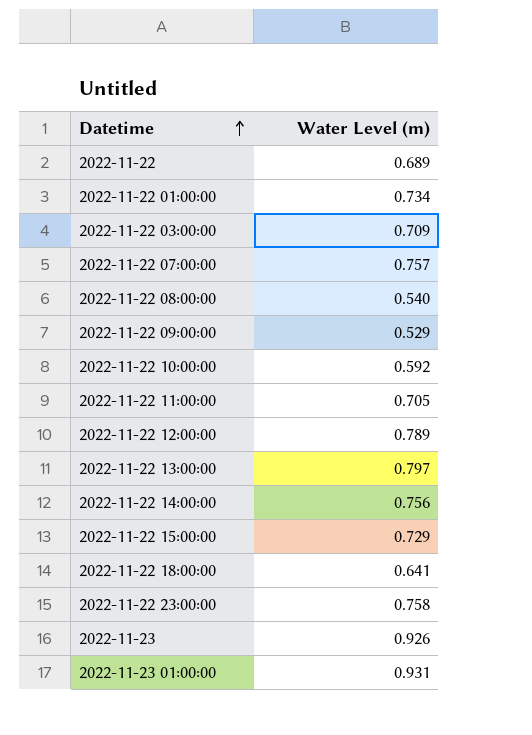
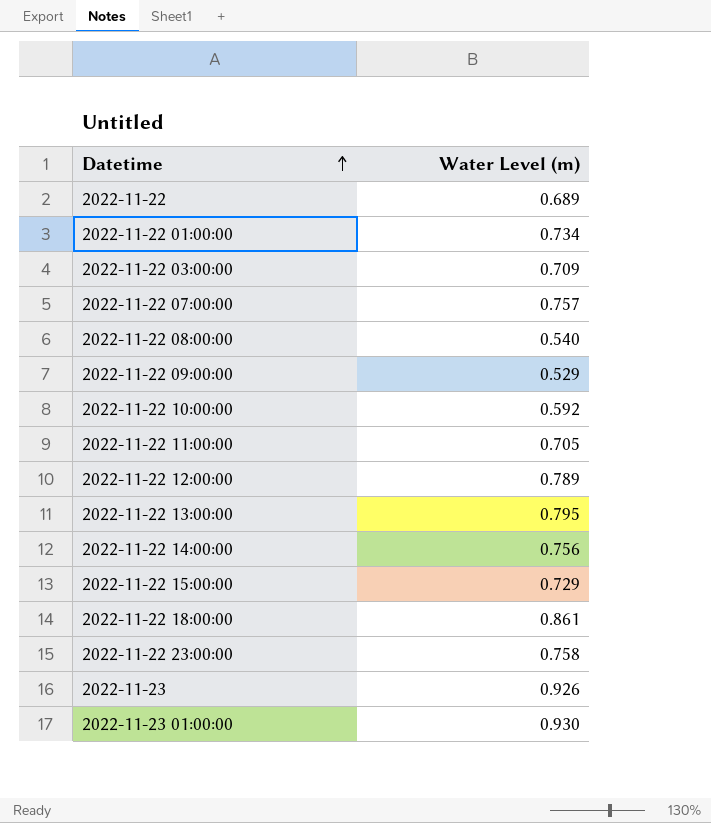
2022-11-22 13:00:00 | Water Level (m): 0.797 -> 0.795
2022-11-22 18:00:00 | Water Level (m): 0.641 -> 0.861
2022-11-23 01:00:00 | Water Level (m): 0.931 -> 0.930

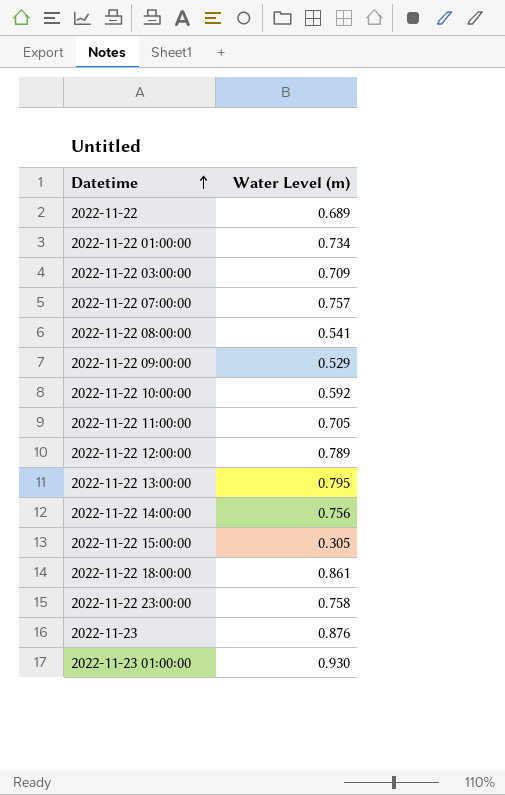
2022-11-22 08:00:00 | Water Level (m): 0.540 -> 0.541
2022-11-22 15:00:00 | Water Level (m): 0.729 -> 0.305
2022-11-23 | Water Level (m): 0.926 -> 0.876

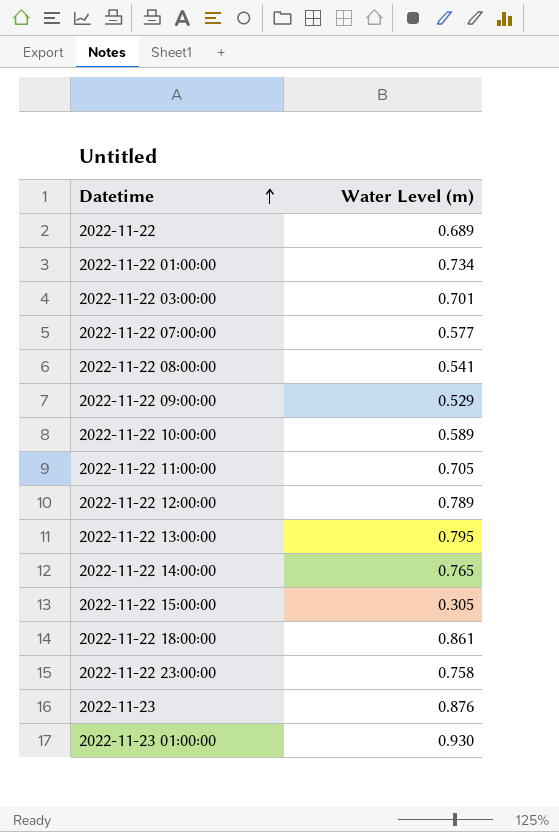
2022-11-22 03:00:00 | Water Level (m): 0.709 -> 0.701
2022-11-22 07:00:00 | Water Level (m): 0.757 -> 0.577
2022-11-22 10:00:00 | Water Level (m): 0.592 -> 0.589
2022-11-22 14:00:00 | Water Level (m): 0.756 -> 0.765

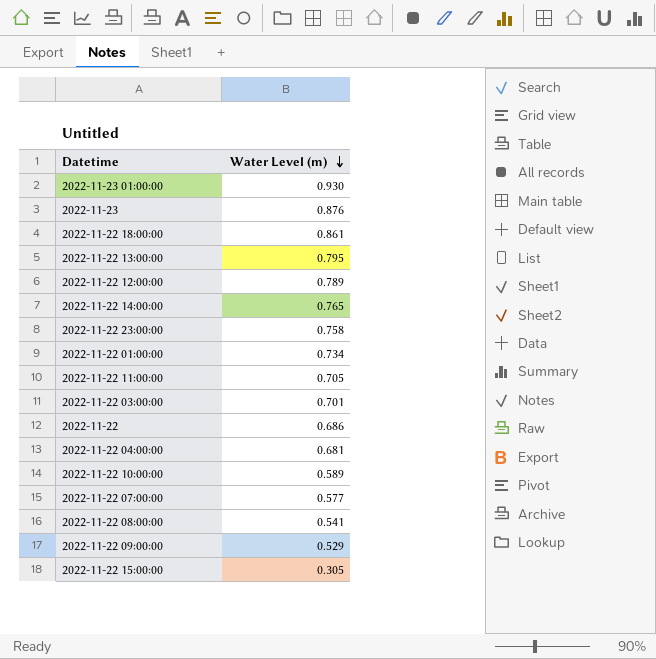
row order: Datetime ascending -> Water Level (m) descending
2022-11-22 | Water Level (m): 0.689 -> 0.686
row 2022-11-22 04:00:00: none -> 0.681

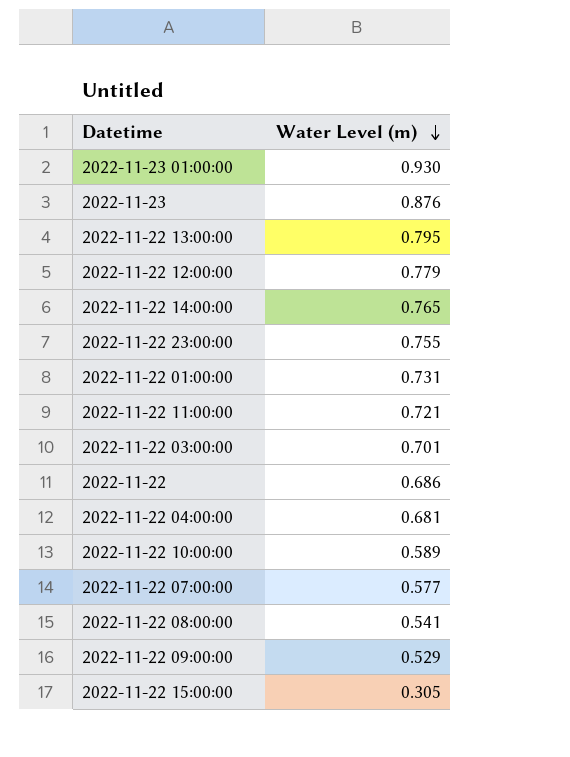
row 2022-11-22 18:00:00: 0.861 -> none
2022-11-22 12:00:00 | Water Level (m): 0.789 -> 0.779
2022-11-22 23:00:00 | Water Level (m): 0.758 -> 0.755
2022-11-22 01:00:00 | Water Level (m): 0.734 -> 0.731
2022-11-22 11:00:00 | Water Level (m): 0.705 -> 0.721

